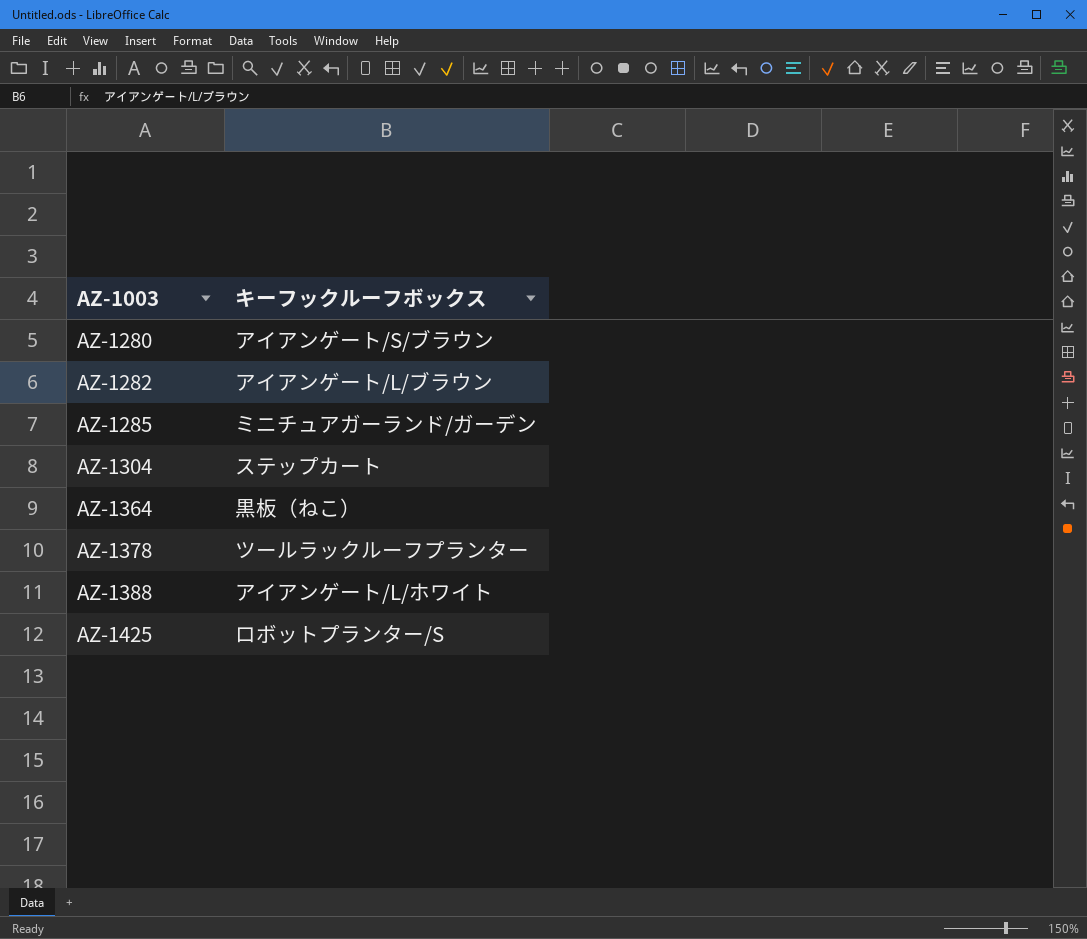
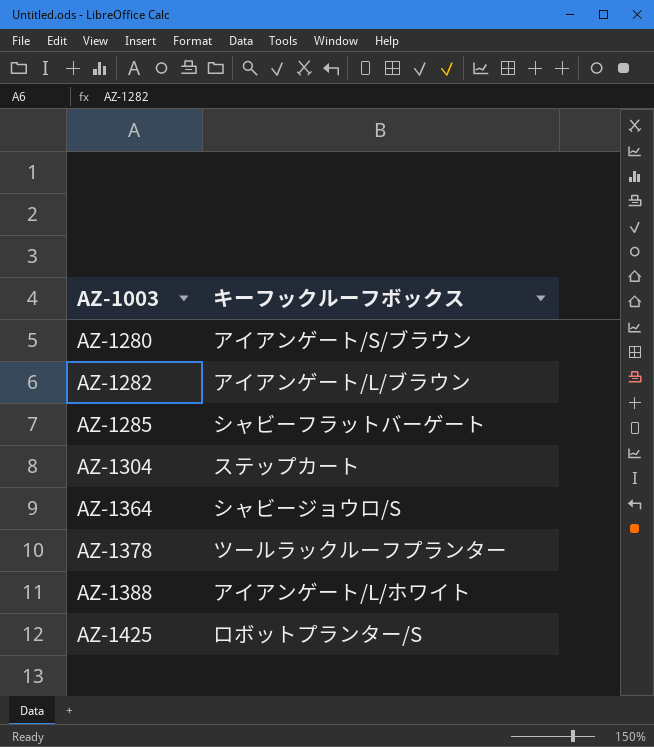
AZ-1285 | キーフックルーフボックス: ミニチュアガーランド/ガーデン -> シャビーフラットバーゲート
AZ-1364 | キーフックルーフボックス: 黒板（ねこ） -> シャビージョウロ/S

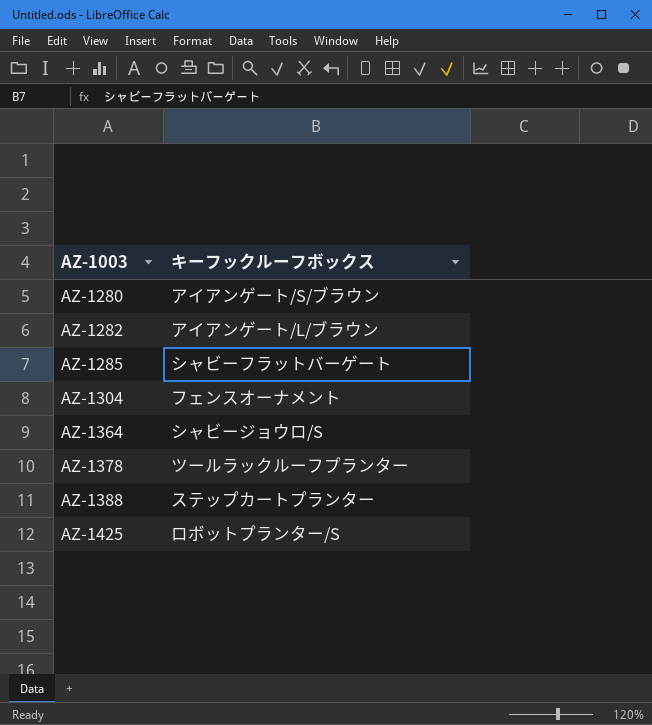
AZ-1304 | キーフックルーフボックス: ステップカート -> フェンスオーナメント
AZ-1388 | キーフックルーフボックス: アイアンゲート/L/ホワイト -> ステップカートプランター

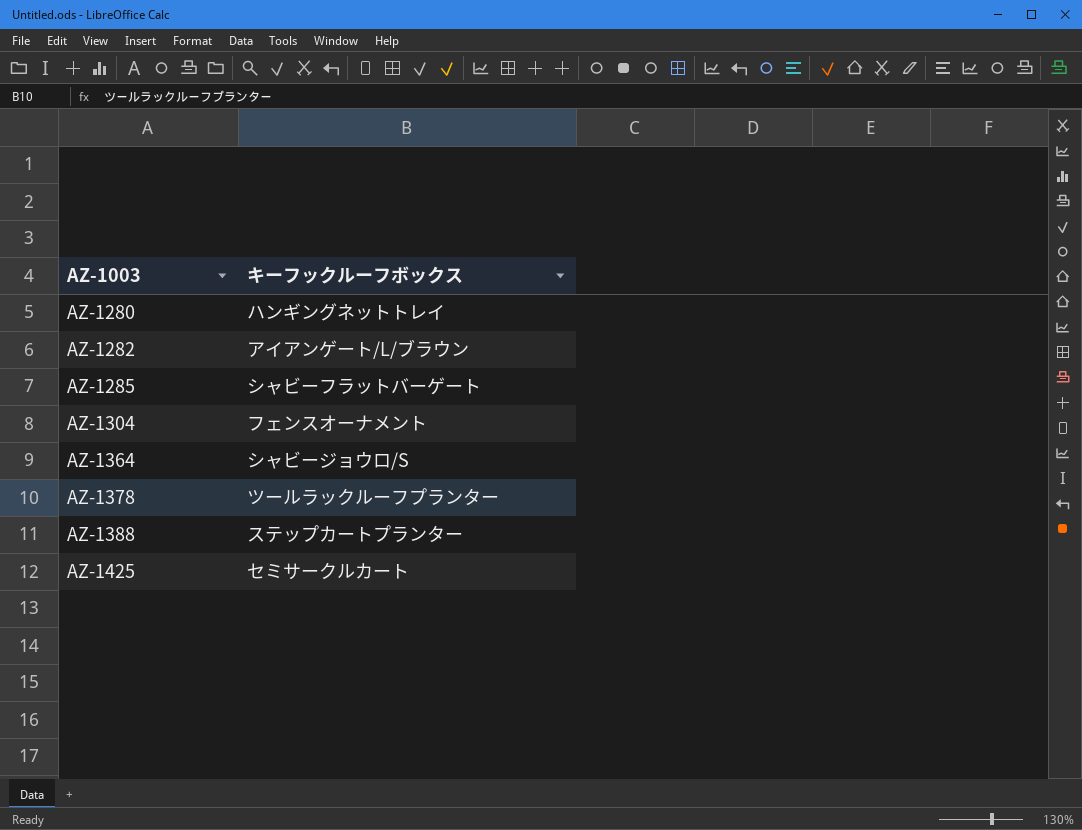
AZ-1280 | キーフックルーフボックス: アイアンゲート/S/ブラウン -> ハンギングネットトレイ
AZ-1425 | キーフックルーフボックス: ロボットプランター/S -> セミサークルカート

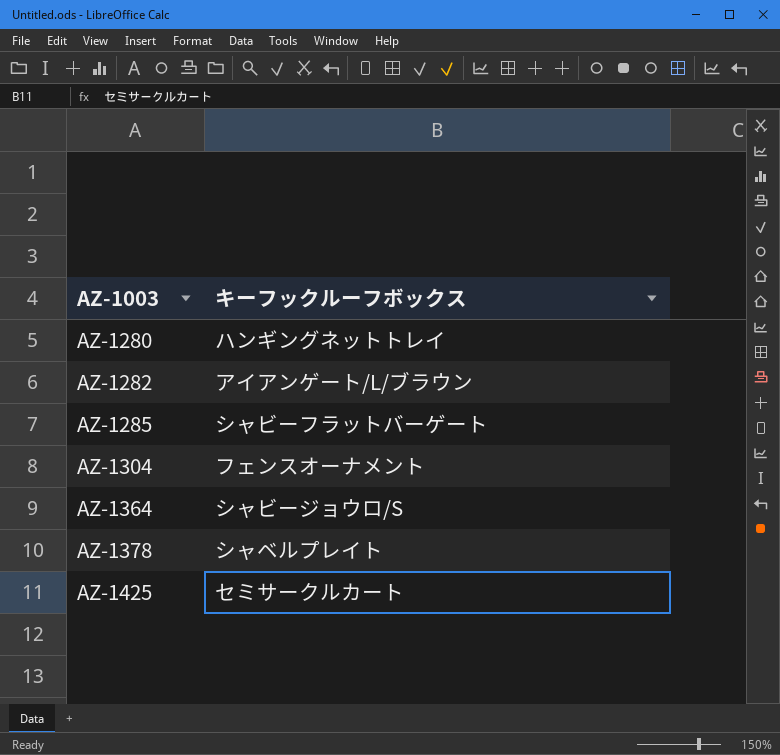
row AZ-1388: ステップカートプランター -> none
AZ-1378 | キーフックルーフボックス: ツールラックルーフプランター -> シャベルプレイト

